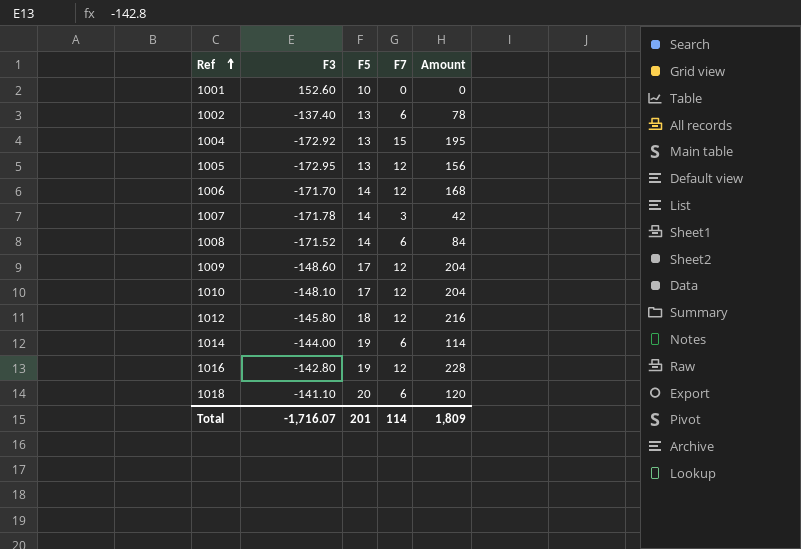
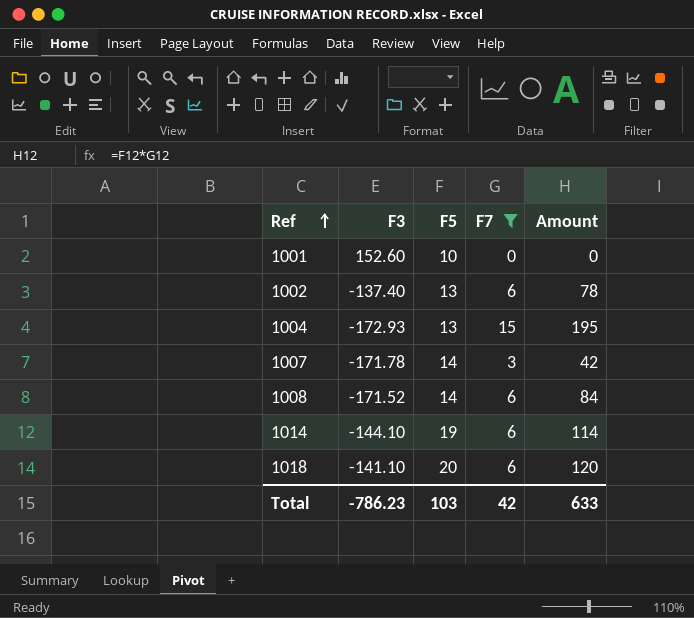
filter: none -> F7 != 12
1004 | F3: -172.92 -> -172.93
1014 | F3: -144.00 -> -144.10
Total | F3: -1,716.07 -> -786.23
Total | F5: 201 -> 103
Total | F7: 114 -> 42
Total | Amount: 1,809 -> 633

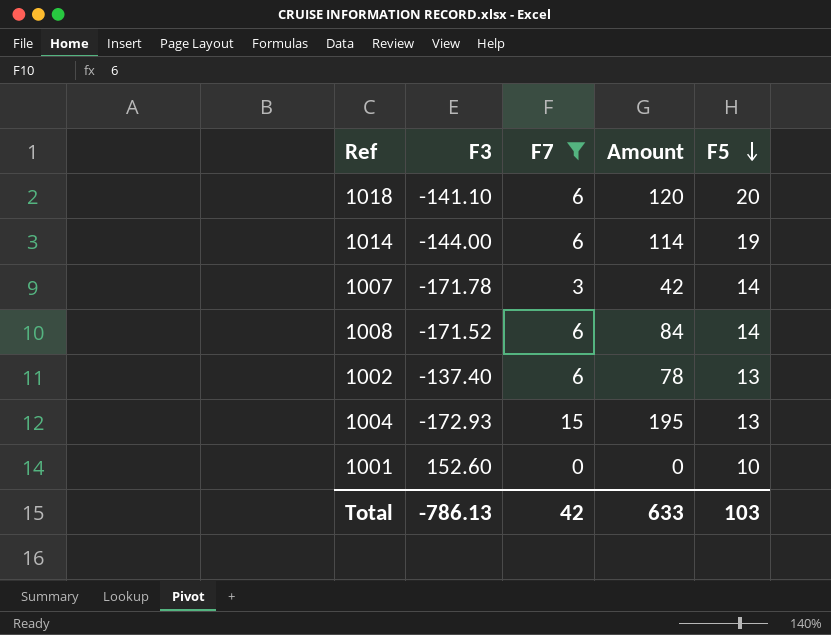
row order: Ref ascending -> F5 descending
column F5 | position: 3 -> 5
1014 | F3: -144.10 -> -144.00
Total | F3: -786.23 -> -786.13

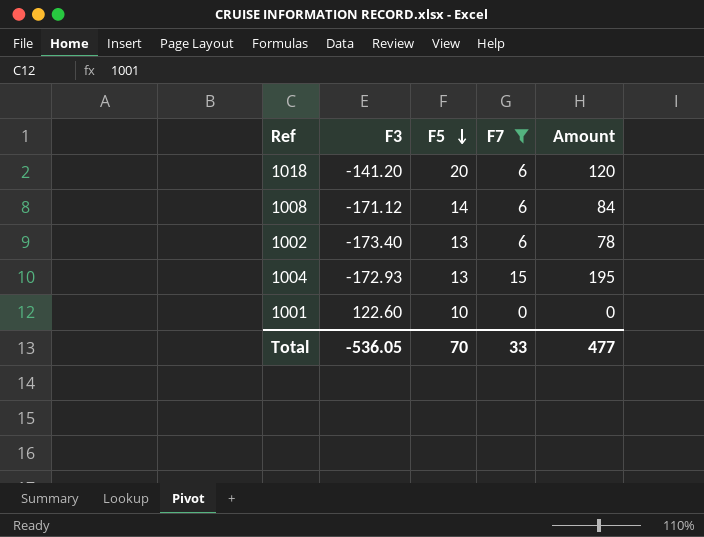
column F5 | position: 5 -> 3
row 1014: -144.00 | 6 | 114 | 19 -> none
row 1007: -171.78 | 3 | 42 | 14 -> none
1018 | F3: -141.10 -> -141.20
1008 | F3: -171.52 -> -171.12
1002 | F3: -137.40 -> -173.40
1001 | F3: 152.60 -> 122.60
Total | F3: -786.13 -> -536.05
Total | F5: 103 -> 70
Total | F7: 42 -> 33
Total | Amount: 633 -> 477

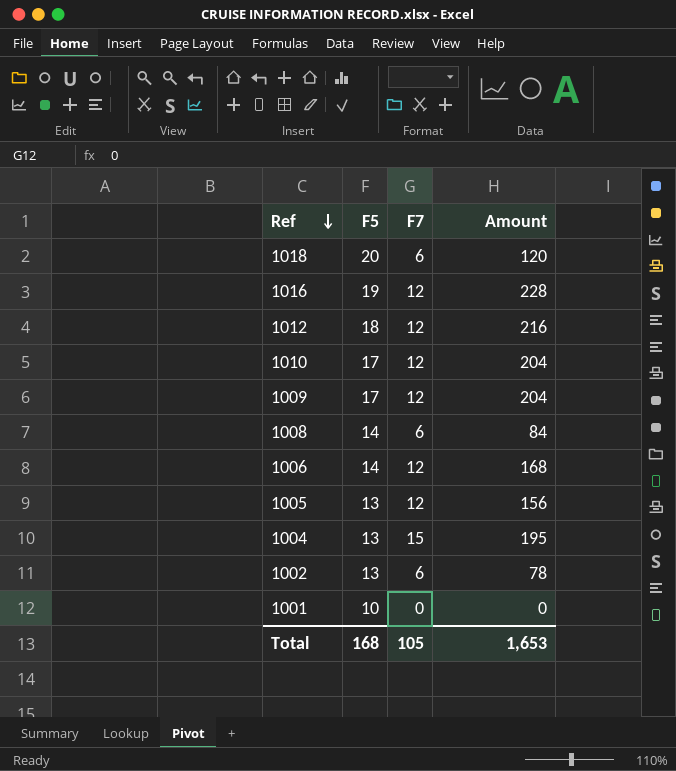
filter: F7 != 12 -> none
row order: F5 descending -> Ref descending
column F3 | position: 2 -> none
Total | F5: 70 -> 168
Total | F7: 33 -> 105
Total | Amount: 477 -> 1,653

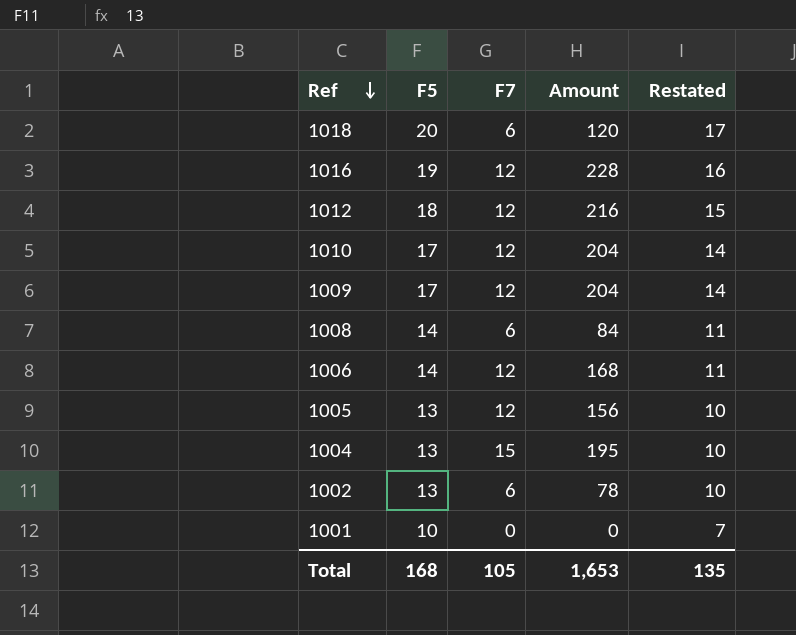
column Restated | formula: none -> [F5] - 3

